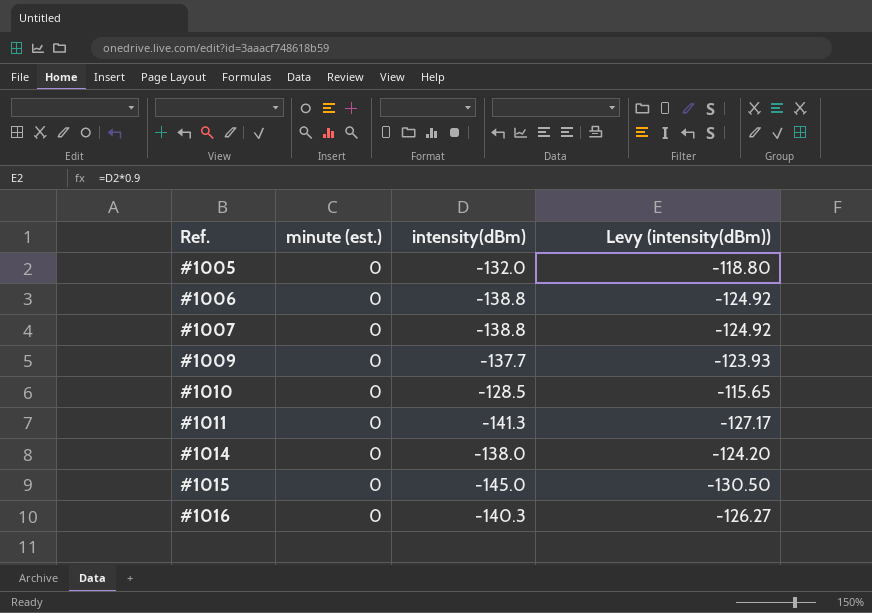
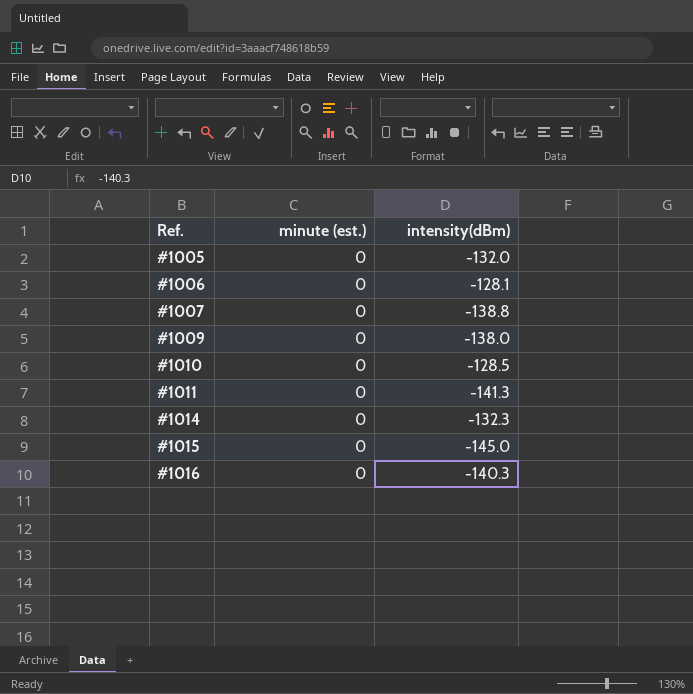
column Levy (intensity(dBm)) | formula: [intensity(dBm)] * 0.9 -> none
#1006 | intensity(dBm): -138.8 -> -128.1
#1009 | intensity(dBm): -137.7 -> -138.0
#1014 | intensity(dBm): -138.0 -> -132.3

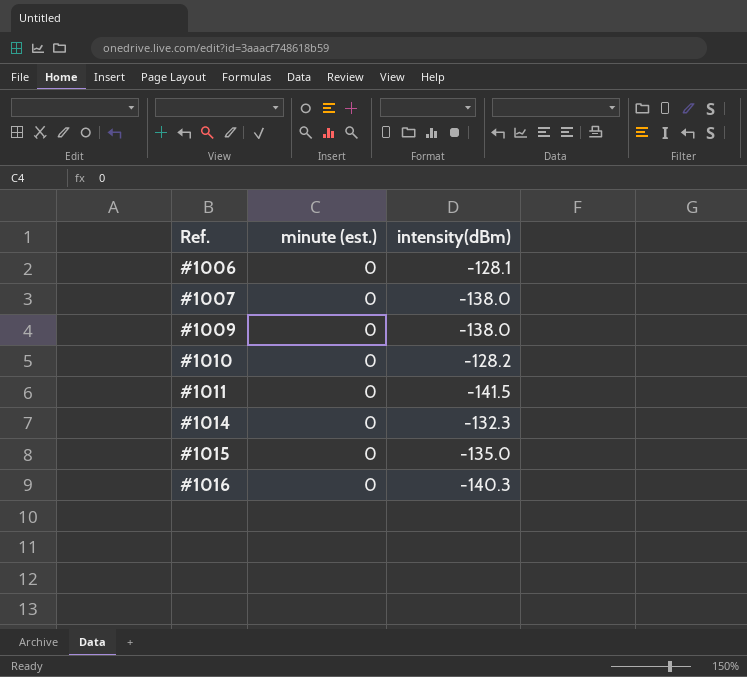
row #1005: 0 | -132.0 -> none
#1007 | intensity(dBm): -138.8 -> -138.0
#1010 | intensity(dBm): -128.5 -> -128.2
#1011 | intensity(dBm): -141.3 -> -141.5
#1015 | intensity(dBm): -145.0 -> -135.0

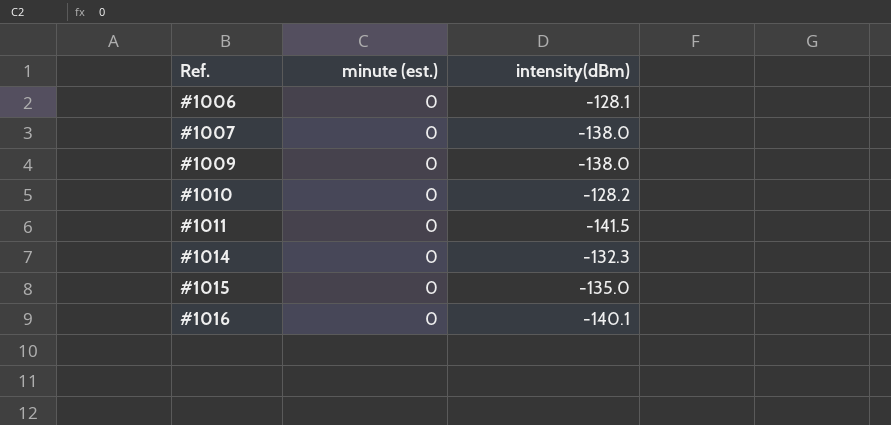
#1016 | intensity(dBm): -140.3 -> -140.1

